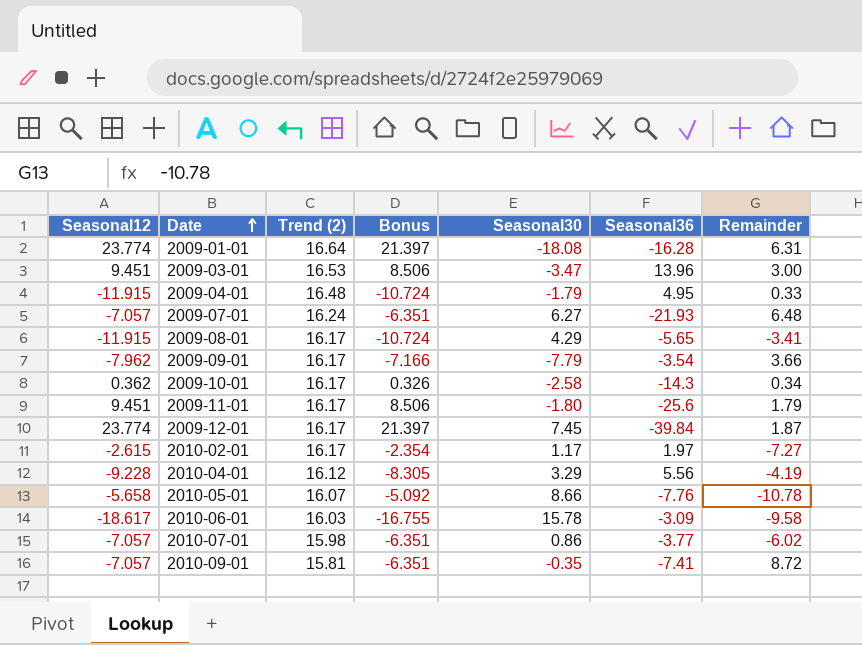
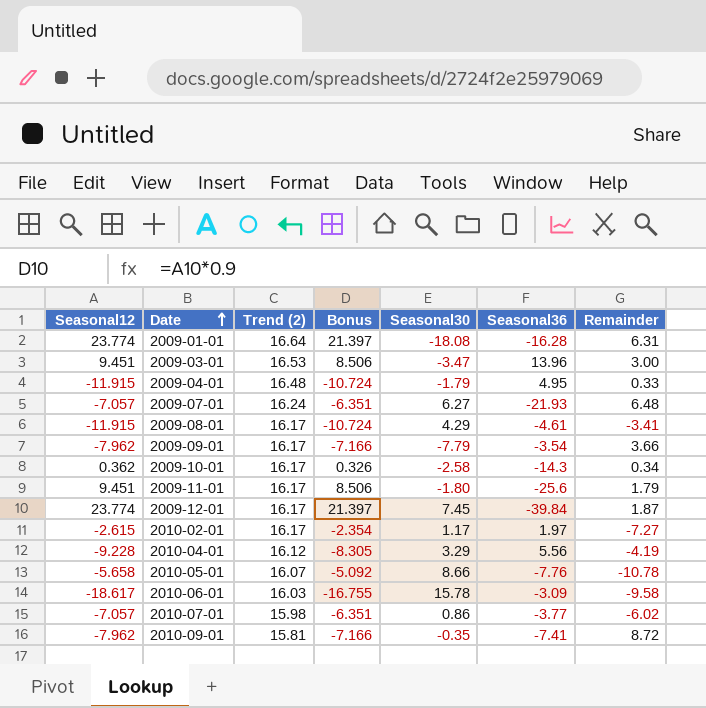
2009-08-01 | Seasonal36: -5.65 -> -4.61
2010-09-01 | Seasonal12: -7.057 -> -7.962
2010-09-01 | Bonus: -6.351 -> -7.166

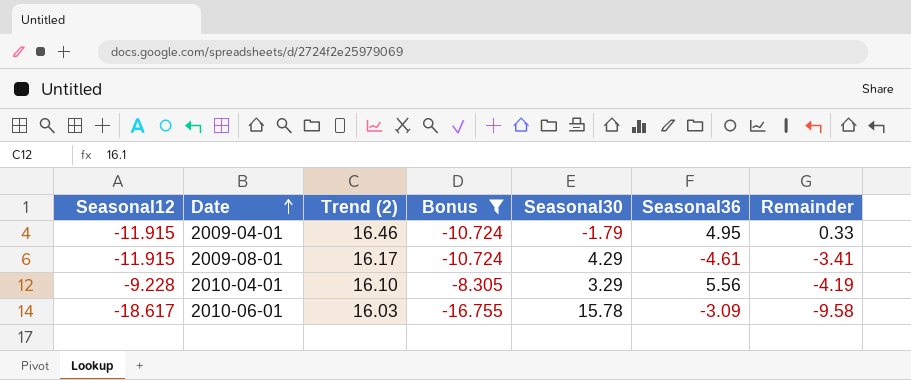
filter: none -> Bonus <= -8.305
2009-04-01 | Trend (2): 16.48 -> 16.46
2010-04-01 | Trend (2): 16.12 -> 16.10

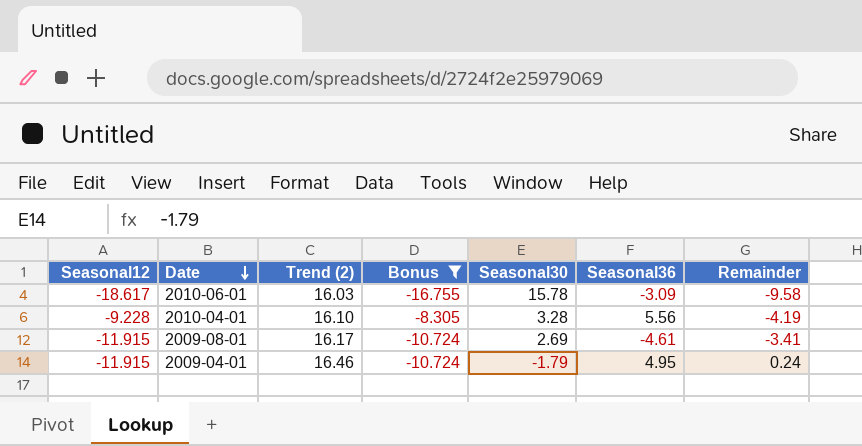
row order: Date ascending -> Date descending
2010-04-01 | Seasonal30: 3.29 -> 3.28
2009-08-01 | Seasonal30: 4.29 -> 2.69
2009-04-01 | Remainder: 0.33 -> 0.24

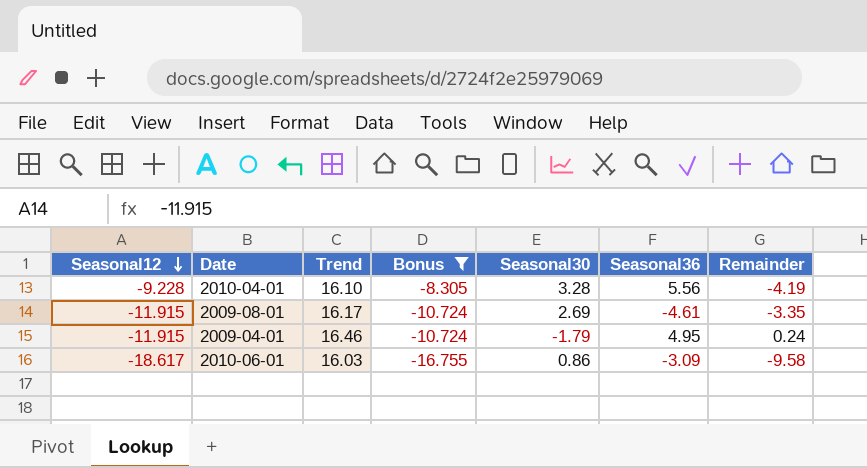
row order: Date descending -> Seasonal12 descending
column name: Trend (2) -> Trend
2009-08-01 | Remainder: -3.41 -> -3.35
2010-06-01 | Seasonal30: 15.78 -> 0.86

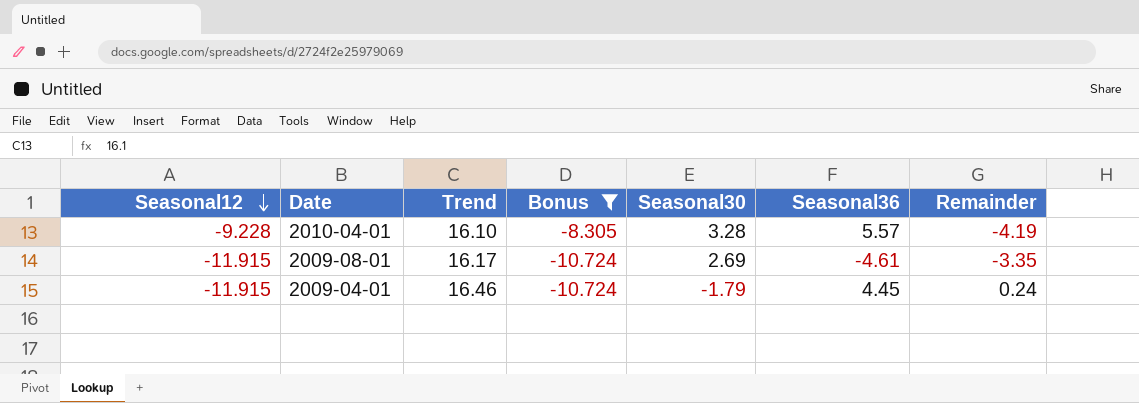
row 2010-06-01: -18.617 | 16.03 | -16.755 | 0.86 | -3.09 | -9.58 -> none
2010-04-01 | Seasonal36: 5.56 -> 5.57
2009-04-01 | Seasonal36: 4.95 -> 4.45

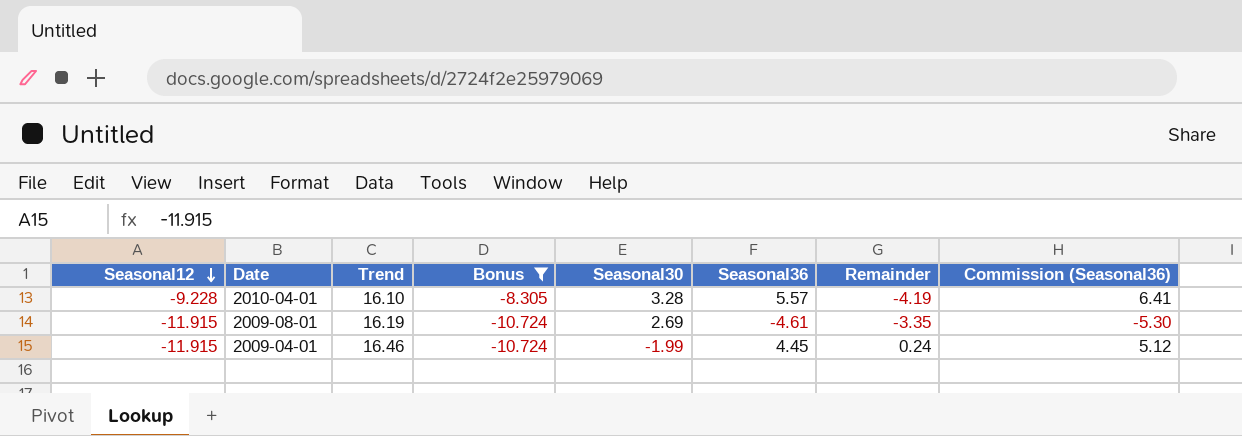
column Commission (Seasonal36) | formula: none -> [Seasonal36] * 1.15
2009-08-01 | Trend: 16.17 -> 16.19
2009-04-01 | Seasonal30: -1.79 -> -1.99

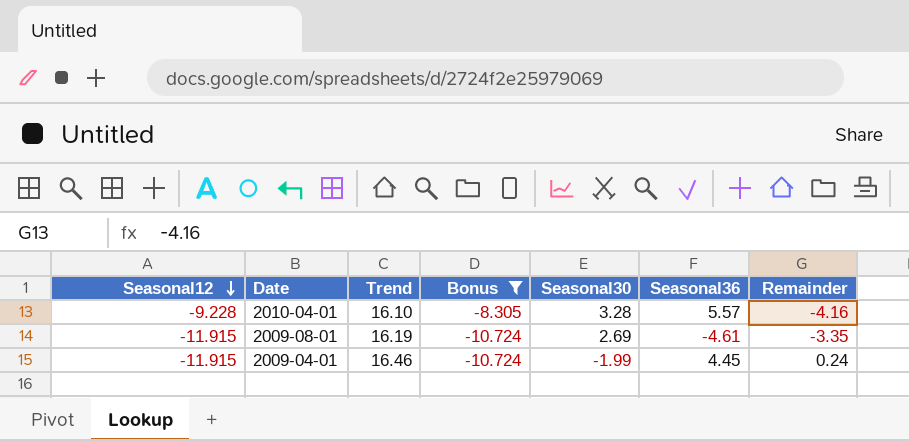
column Commission (Seasonal36) | formula: [Seasonal36] * 1.15 -> none
2010-04-01 | Remainder: -4.19 -> -4.16

